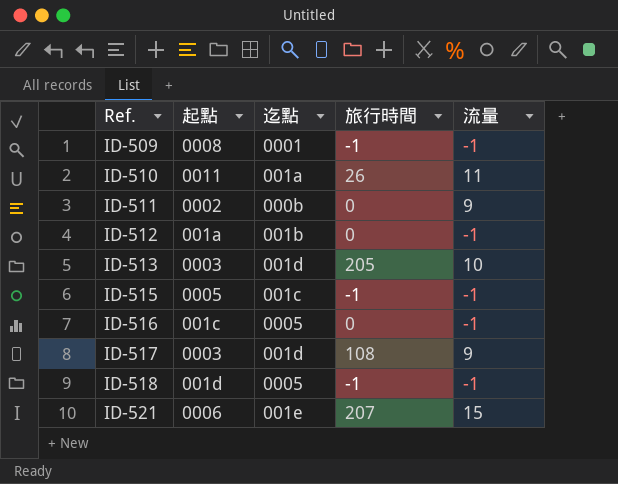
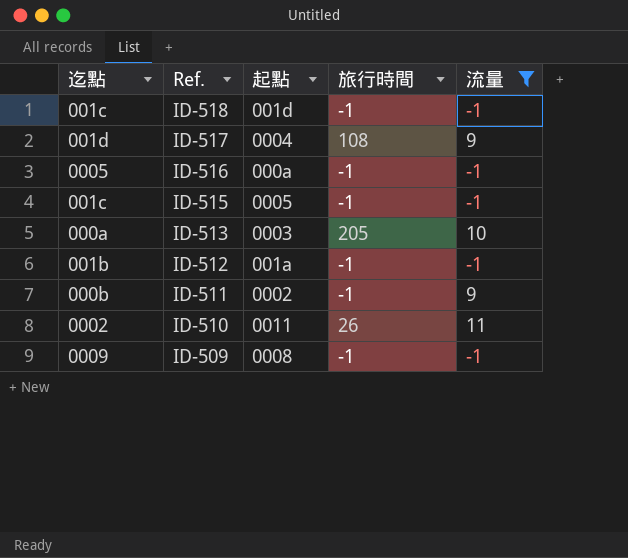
filter: none -> 流量 != 15
row order: Ref. ascending -> Ref. descending
column 迄點 | position: 3 -> 1
ID-518 | 迄點: 0005 -> 001c
ID-517 | 起點: 0003 -> 0004
ID-516 | 起點: 001c -> 000a
ID-516 | 旅行時間: 0 -> -1
ID-513 | 迄點: 001d -> 000a
ID-512 | 旅行時間: 0 -> -1
ID-511 | 旅行時間: 0 -> -1
ID-510 | 迄點: 001a -> 0002
ID-509 | 迄點: 0001 -> 0009

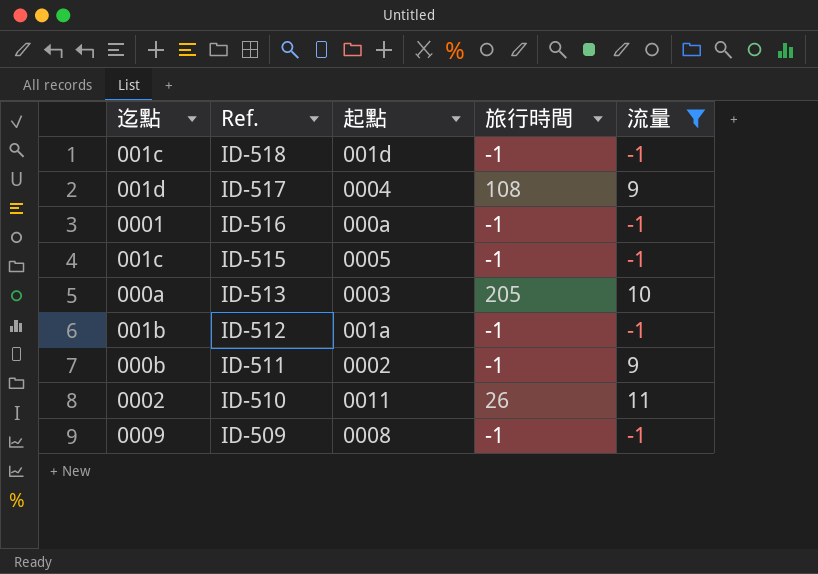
ID-516 | 迄點: 0005 -> 0001

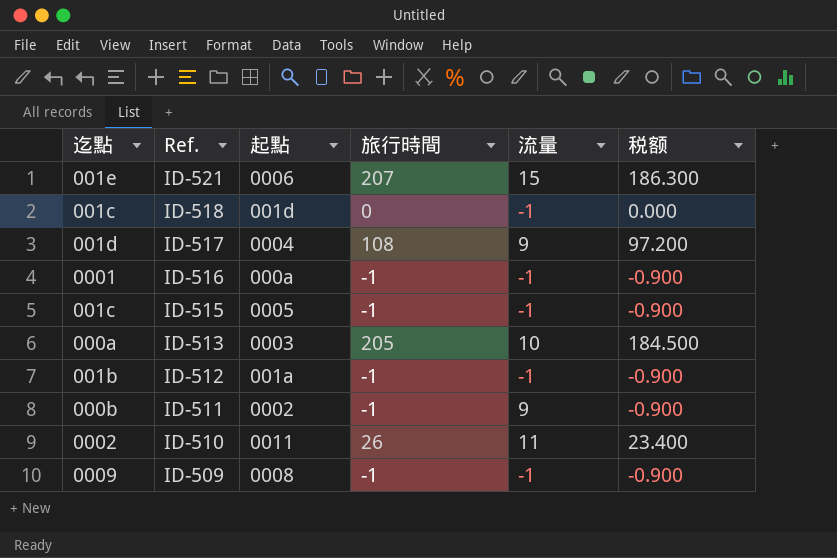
filter: 流量 != 15 -> none
column 税额 | formula: none -> [旅行時間] * 0.9
ID-518 | 旅行時間: -1 -> 0

